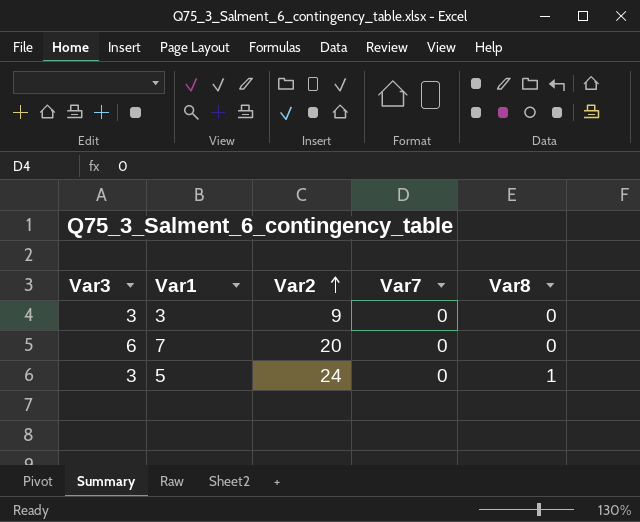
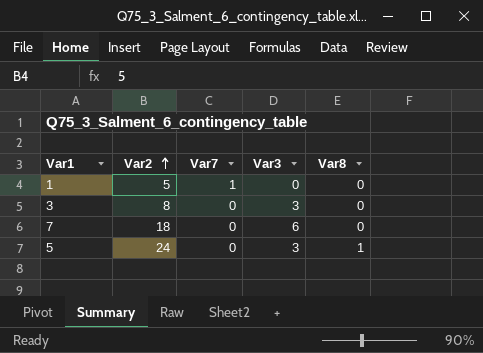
column Var3 | position: 1 -> 4
row 1: none -> 5 | 1 | 0 | 0
3 | Var2: 9 -> 8
7 | Var2: 20 -> 18

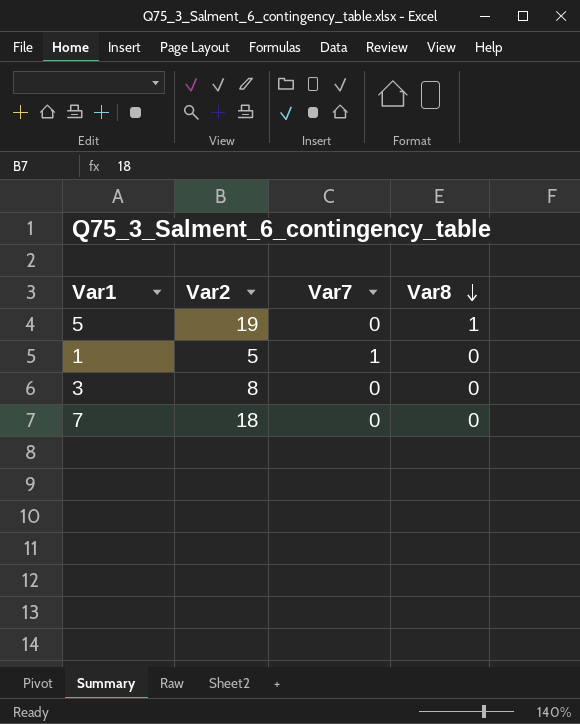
row order: Var2 ascending -> Var8 descending
column Var3 | position: 4 -> none
5 | Var2: 24 -> 19

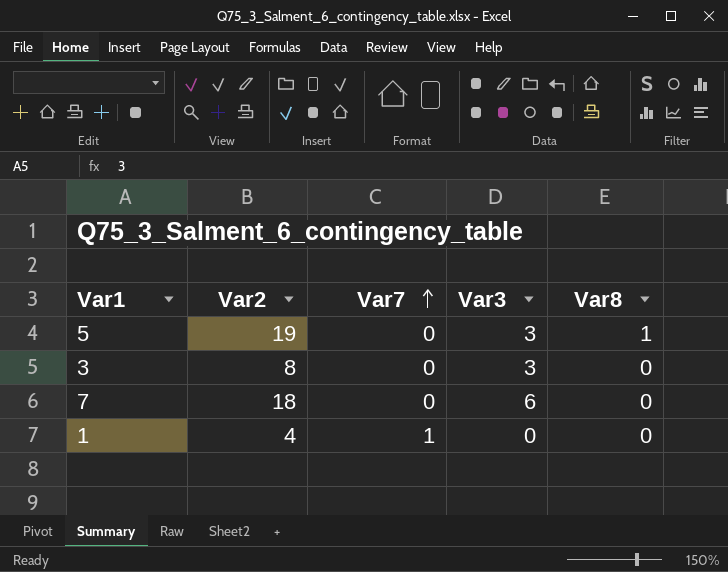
row order: Var8 descending -> Var7 ascending
column Var3 | position: none -> 4
1 | Var2: 5 -> 4

